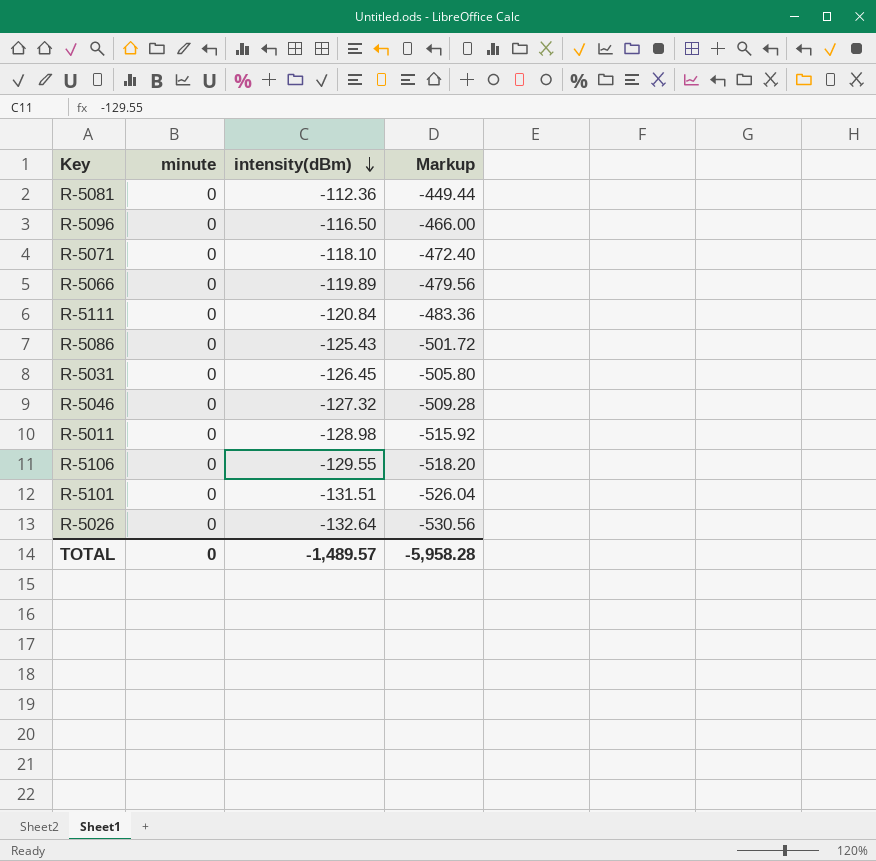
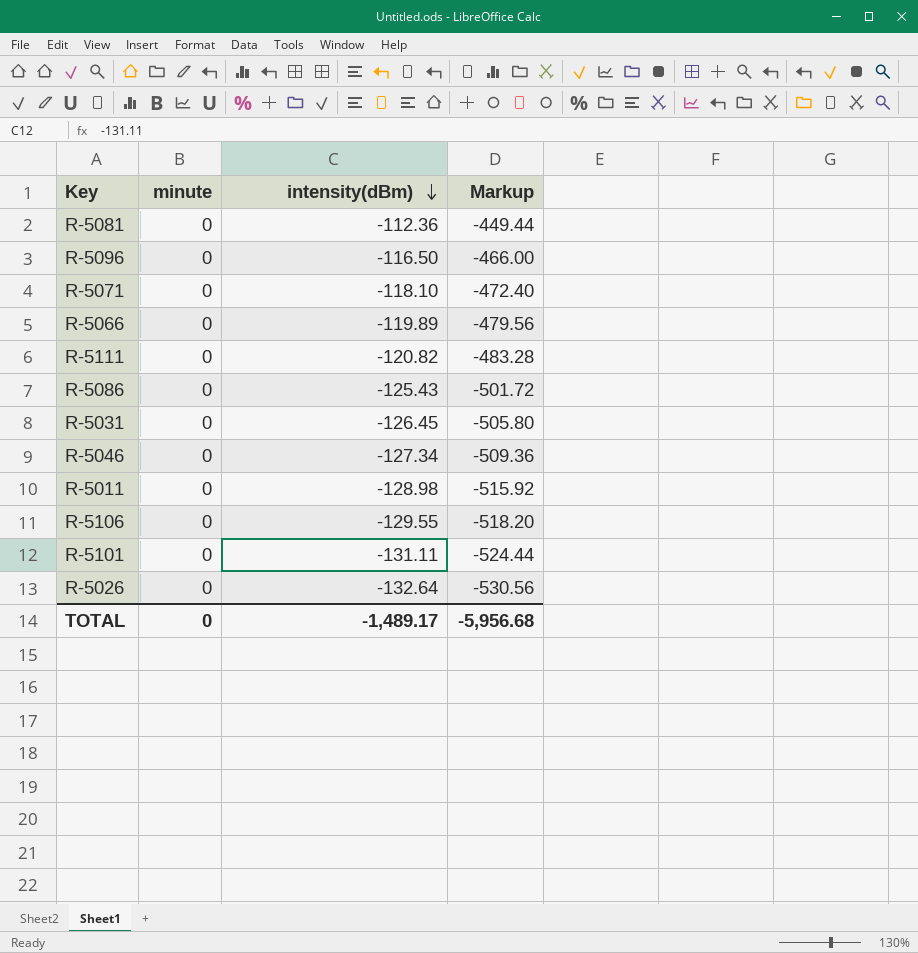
R-5111 | intensity(dBm): -120.84 -> -120.82
R-5111 | Markup: -483.36 -> -483.28
R-5046 | intensity(dBm): -127.32 -> -127.34
R-5046 | Markup: -509.28 -> -509.36
R-5101 | intensity(dBm): -131.51 -> -131.11
R-5101 | Markup: -526.04 -> -524.44
TOTAL | intensity(dBm): -1,489.57 -> -1,489.17
TOTAL | Markup: -5,958.28 -> -5,956.68

